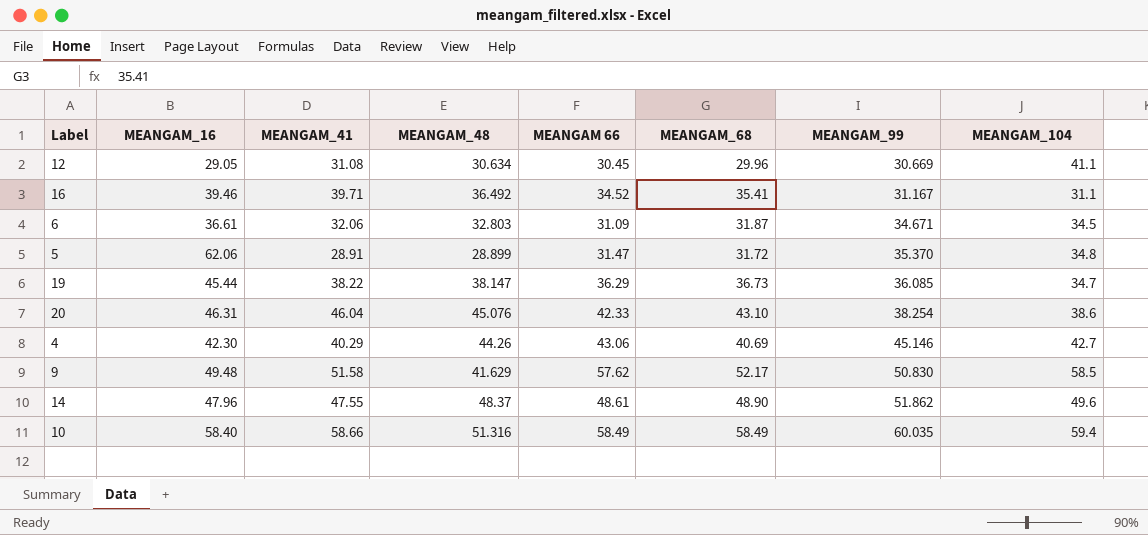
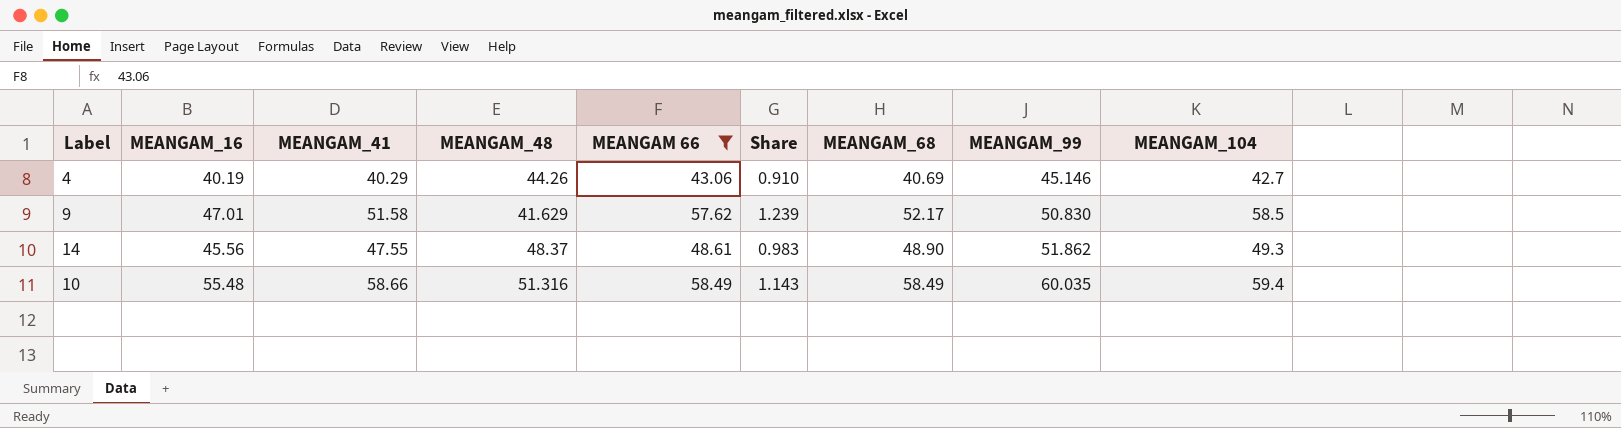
filter: none -> MEANGAM 66 >= 43.06
column Share | formula: none -> [MEANGAM_41] / [MEANGAM_48]
4 | MEANGAM_16: 42.30 -> 40.19
9 | MEANGAM_16: 49.48 -> 47.01
14 | MEANGAM_16: 47.96 -> 45.56
14 | MEANGAM_104: 49.6 -> 49.3
10 | MEANGAM_16: 58.40 -> 55.48

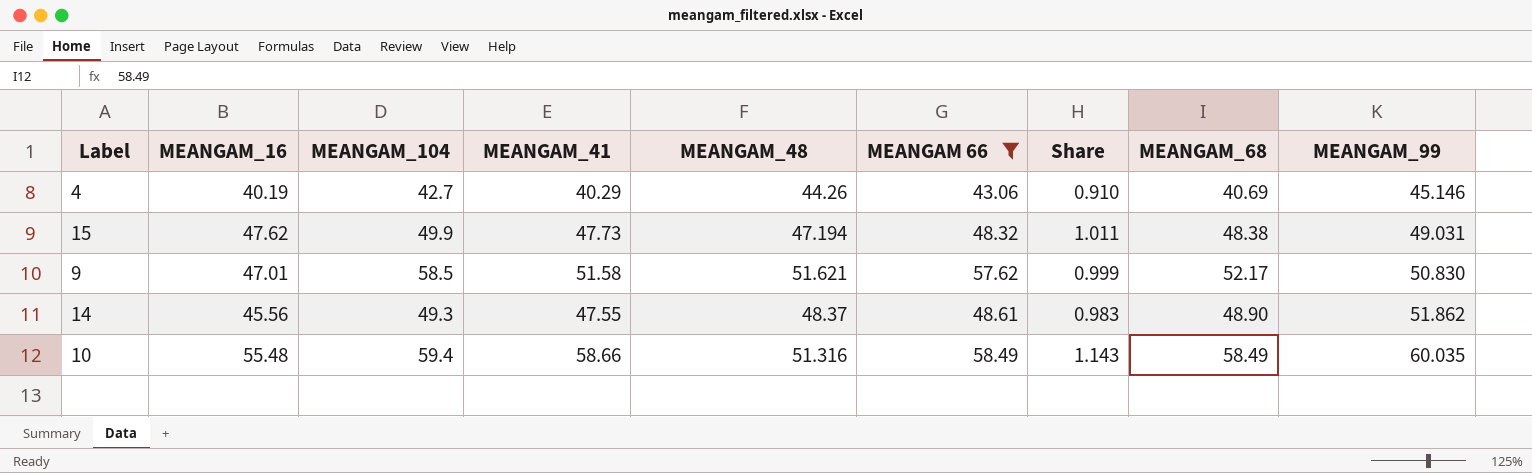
column MEANGAM_104 | position: 9 -> 3
row 15: none -> 47.62 | 49.9 | 47.73 | 47.194 | 48.32 | 1.011 | 48.38 | 49.031
9 | MEANGAM_48: 41.629 -> 51.621
9 | Share: 1.239 -> 0.999

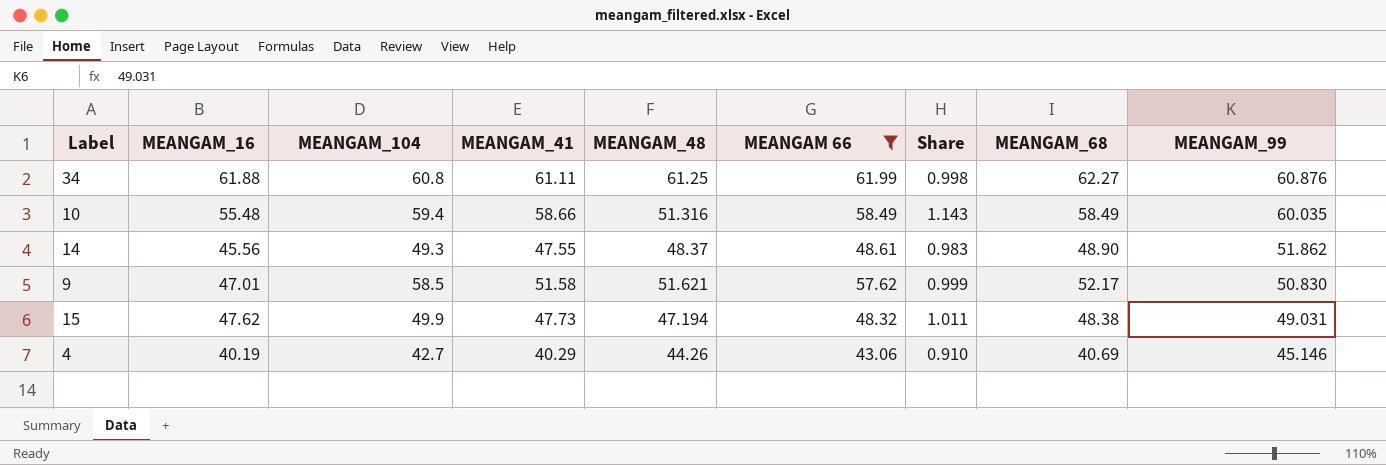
row order: MEANGAM_99 ascending -> MEANGAM_99 descending
row 34: none -> 61.88 | 60.8 | 61.11 | 61.25 | 61.99 | 0.998 | 62.27 | 60.876

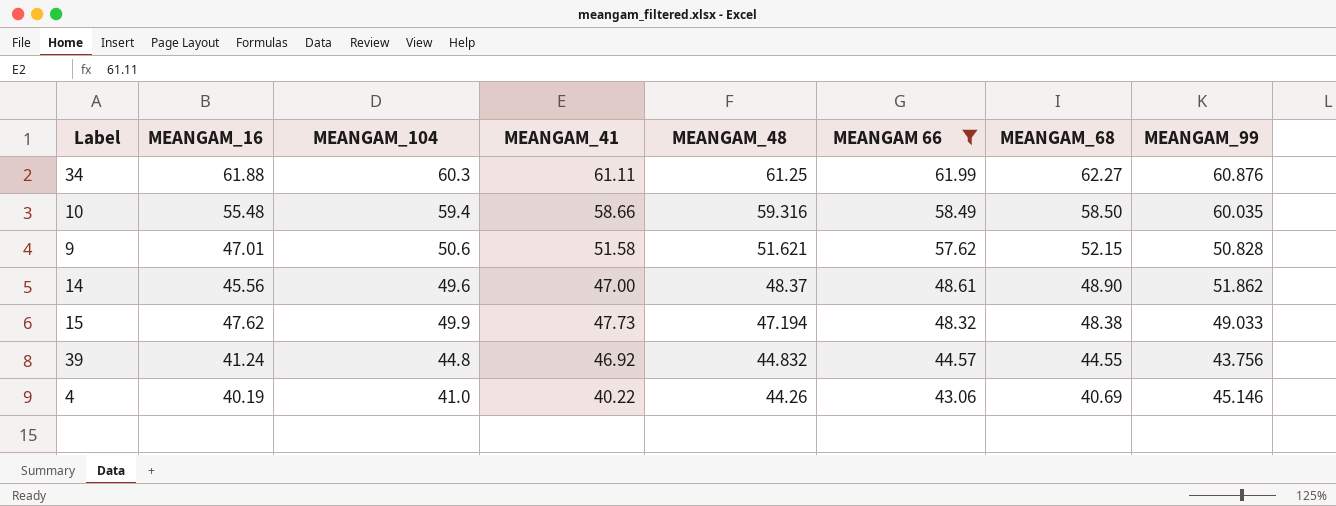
row order: MEANGAM_99 descending -> MEANGAM_48 descending
column Share | formula: [MEANGAM_41] / [MEANGAM_48] -> none
34 | MEANGAM_104: 60.8 -> 60.3
10 | MEANGAM_48: 51.316 -> 59.316
10 | MEANGAM_68: 58.49 -> 58.50
9 | MEANGAM_104: 58.5 -> 50.6
9 | MEANGAM_68: 52.17 -> 52.15
9 | MEANGAM_99: 50.830 -> 50.828
14 | MEANGAM_104: 49.3 -> 49.6
14 | MEANGAM_41: 47.55 -> 47.00
15 | MEANGAM_99: 49.031 -> 49.033
row 39: none -> 41.24 | 44.8 | 46.92 | 44.832 | 44.57 | 44.55 | 43.756
4 | MEANGAM_104: 42.7 -> 41.0
4 | MEANGAM_41: 40.29 -> 40.22

